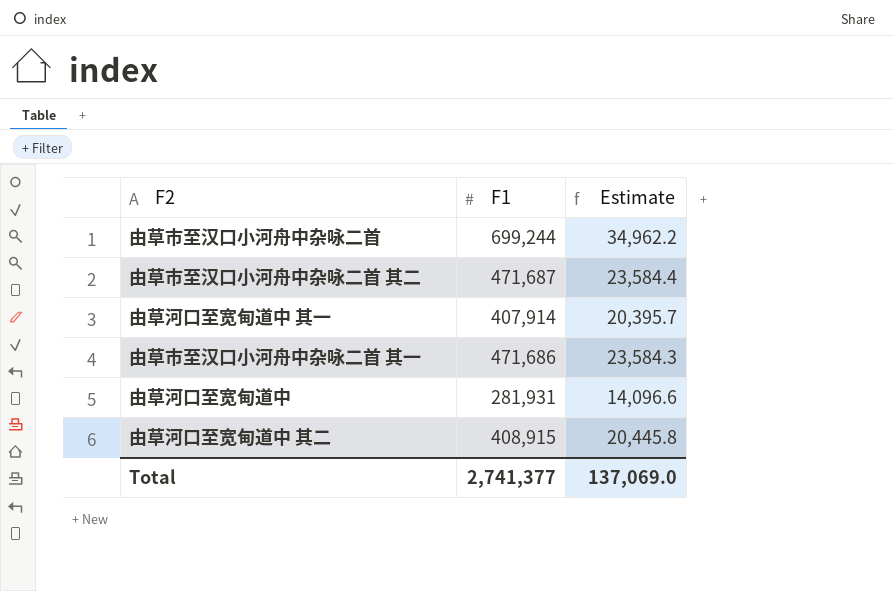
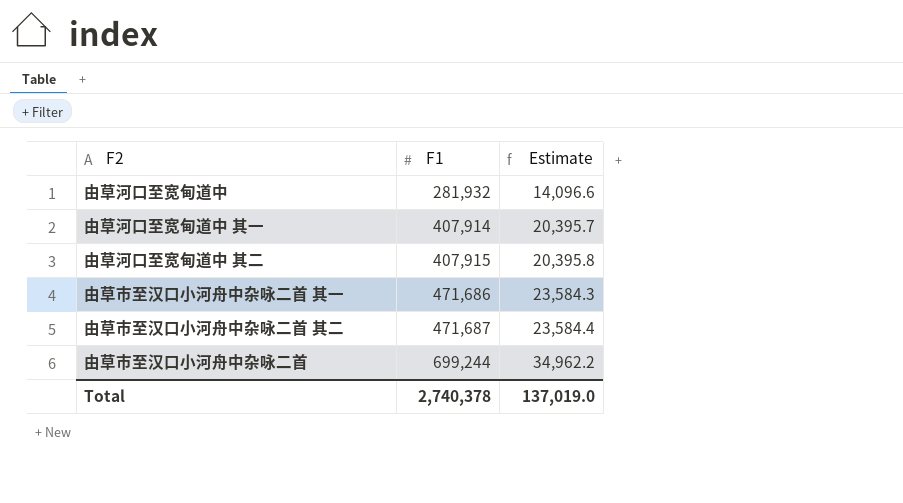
row order: none -> F1 ascending
由草河口至宽甸道中 | F1: 281,931 -> 281,932
由草河口至宽甸道中 其二 | F1: 408,915 -> 407,915
由草河口至宽甸道中 其二 | Estimate: 20,445.8 -> 20,395.8
Total | F1: 2,741,377 -> 2,740,378
Total | Estimate: 137,069.0 -> 137,019.0

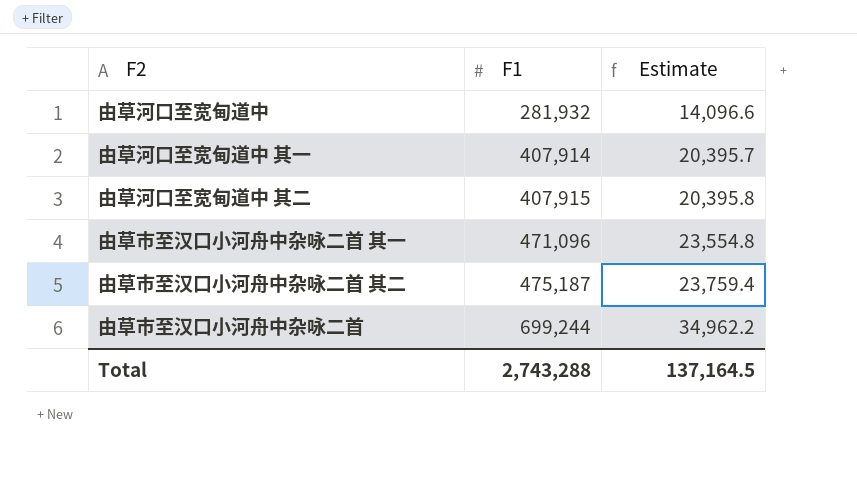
由草市至汉口小河舟中杂咏二首 其一 | F1: 471,686 -> 471,096
由草市至汉口小河舟中杂咏二首 其一 | Estimate: 23,584.3 -> 23,554.8
由草市至汉口小河舟中杂咏二首 其二 | F1: 471,687 -> 475,187
由草市至汉口小河舟中杂咏二首 其二 | Estimate: 23,584.4 -> 23,759.4
Total | F1: 2,740,378 -> 2,743,288
Total | Estimate: 137,019.0 -> 137,164.5

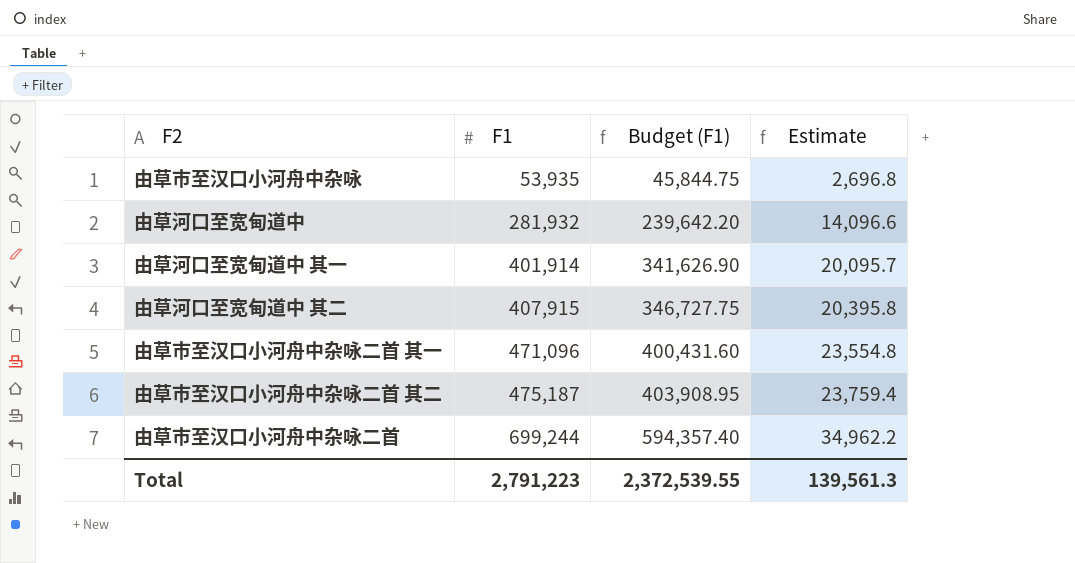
column Budget (F1) | formula: none -> [F1] * 0.85
row 由草市至汉口小河舟中杂咏: none -> 53,935 | 45,844.75 | 2,696.8
由草河口至宽甸道中 其一 | F1: 407,914 -> 401,914
由草河口至宽甸道中 其一 | Estimate: 20,395.7 -> 20,095.7
Total | F1: 2,743,288 -> 2,791,223
Total | Estimate: 137,164.5 -> 139,561.3

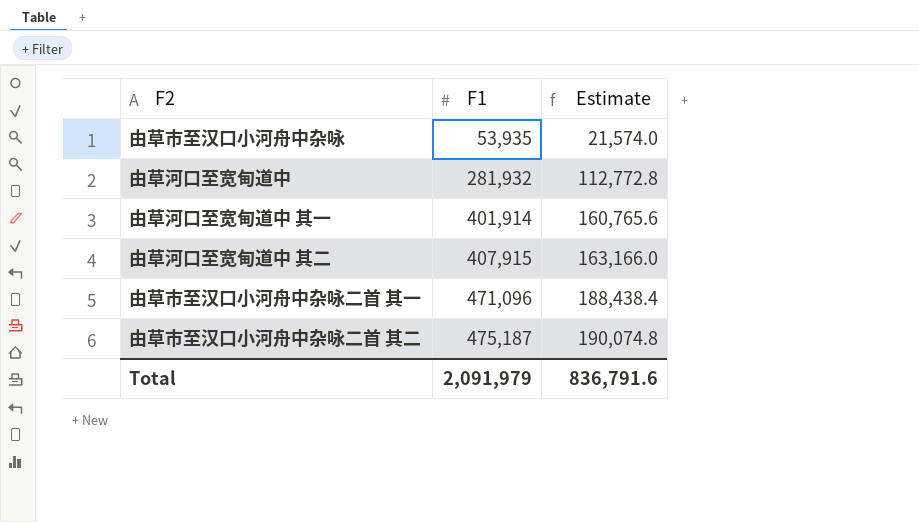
column Budget (F1) | formula: [F1] * 0.85 -> none
column Estimate | formula: [F1] * 0.05 -> [F1] * 0.4
row 由草市至汉口小河舟中杂咏二首: 699,244 | 594,357.40 | 34,962.2 -> none
Total | F1: 2,791,223 -> 2,091,979
Total | Estimate: 139,561.3 -> 836,791.6

